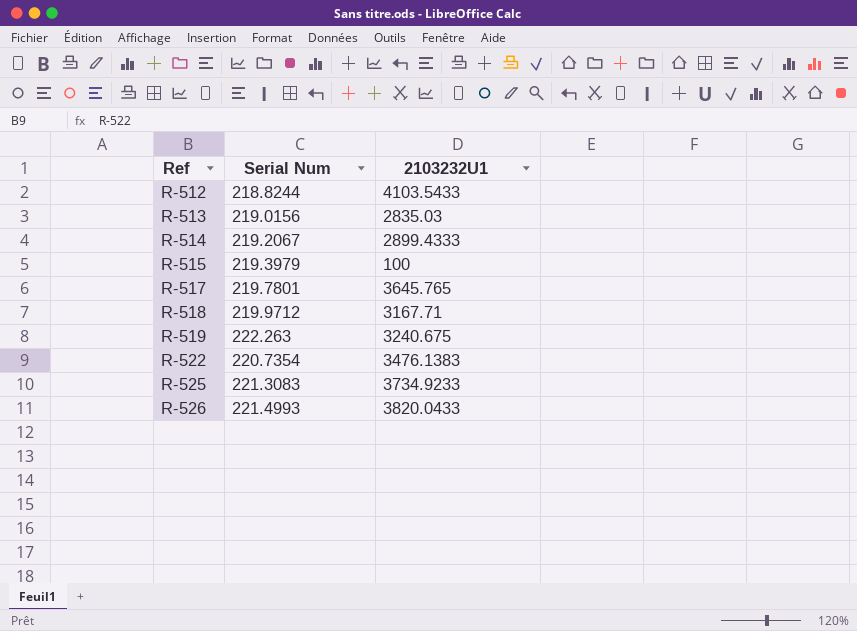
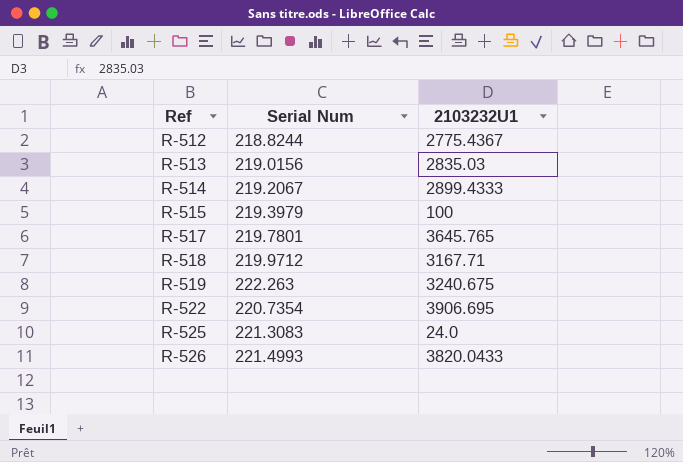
R-512 | 2103232U1: 4103.5433 -> 2775.4367
R-522 | 2103232U1: 3476.1383 -> 3906.695
R-525 | 2103232U1: 3734.9233 -> 24.0

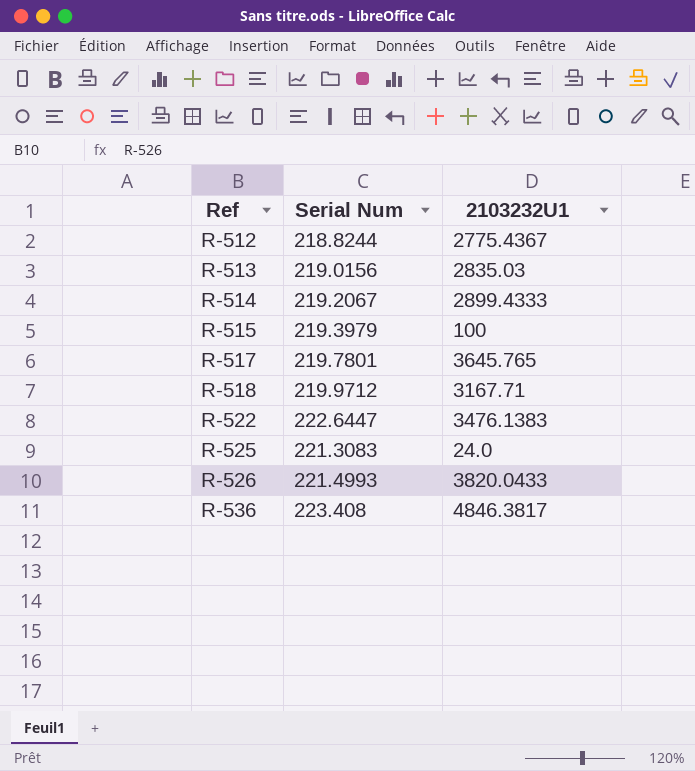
row R-519: 222.263 | 3240.675 -> none
R-522 | Serial Num: 220.7354 -> 222.6447
R-522 | 2103232U1: 3906.695 -> 3476.1383
row R-536: none -> 223.408 | 4846.3817

